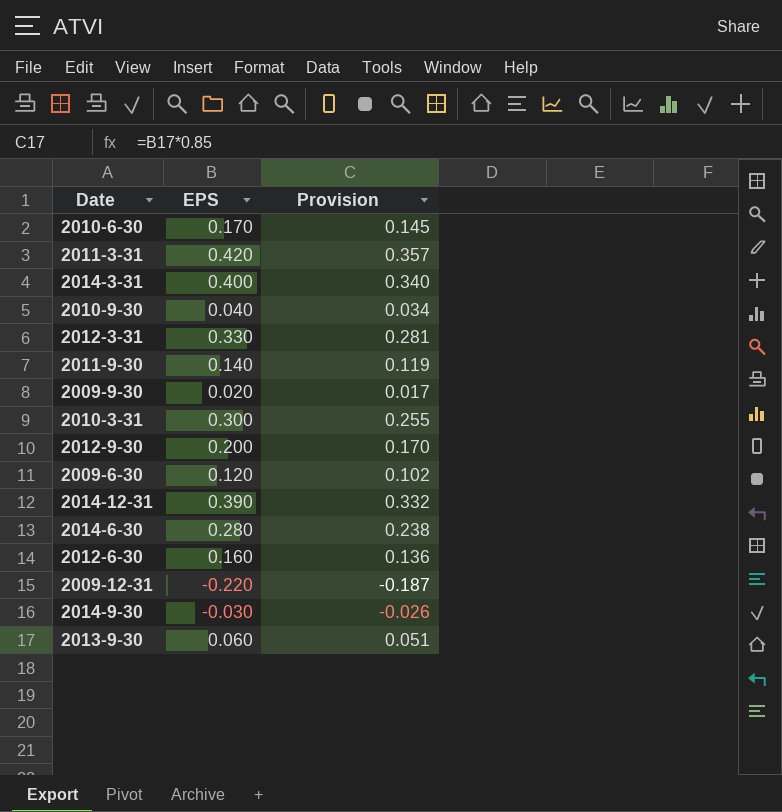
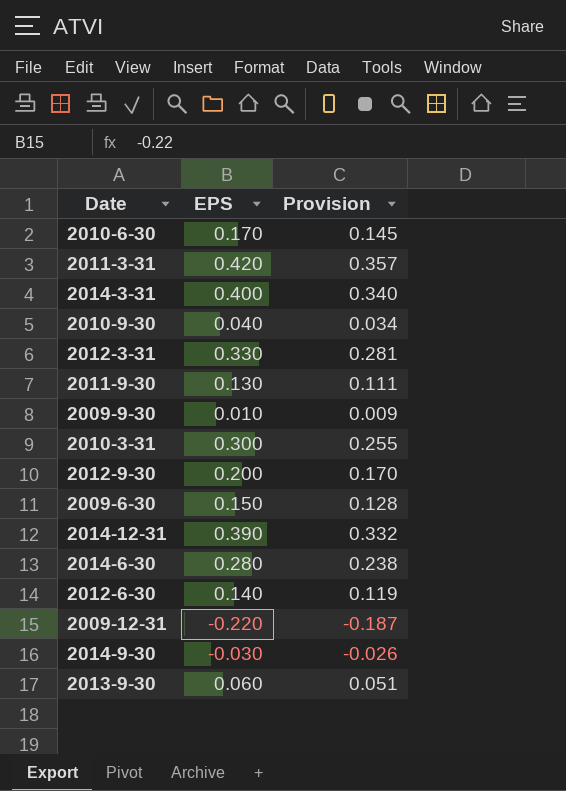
2011-9-30 | EPS: 0.140 -> 0.130
2011-9-30 | Provision: 0.119 -> 0.111
2009-9-30 | EPS: 0.020 -> 0.010
2009-9-30 | Provision: 0.017 -> 0.009
2009-6-30 | EPS: 0.120 -> 0.150
2009-6-30 | Provision: 0.102 -> 0.128
2012-6-30 | EPS: 0.160 -> 0.140
2012-6-30 | Provision: 0.136 -> 0.119

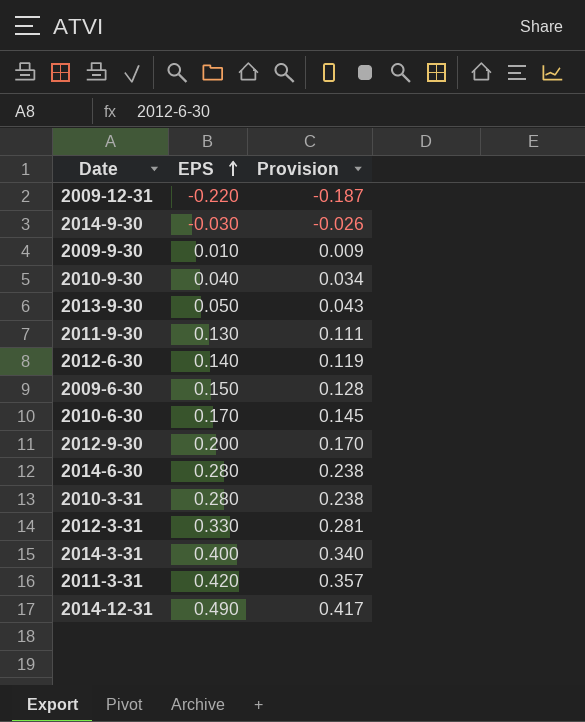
row order: none -> EPS ascending
2013-9-30 | EPS: 0.060 -> 0.050
2013-9-30 | Provision: 0.051 -> 0.043
2010-3-31 | EPS: 0.300 -> 0.280
2010-3-31 | Provision: 0.255 -> 0.238
2014-12-31 | EPS: 0.390 -> 0.490
2014-12-31 | Provision: 0.332 -> 0.417

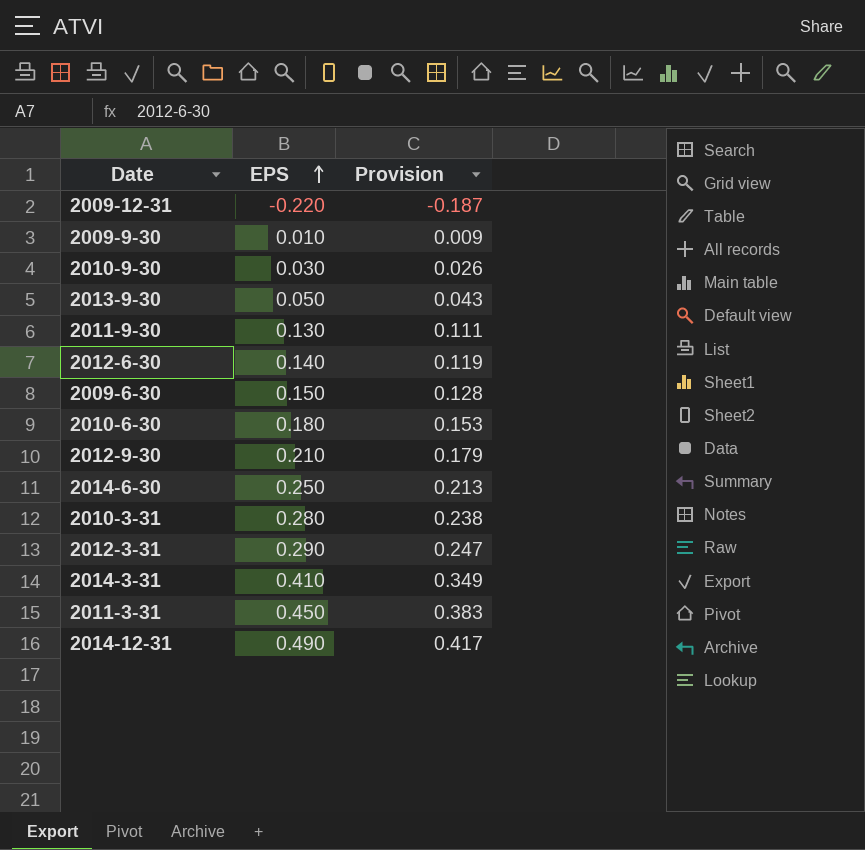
row 2014-9-30: -0.030 | -0.026 -> none
2010-9-30 | EPS: 0.040 -> 0.030
2010-9-30 | Provision: 0.034 -> 0.026
2010-6-30 | EPS: 0.170 -> 0.180
2010-6-30 | Provision: 0.145 -> 0.153
2012-9-30 | EPS: 0.200 -> 0.210
2012-9-30 | Provision: 0.170 -> 0.179
2014-6-30 | EPS: 0.280 -> 0.250
2014-6-30 | Provision: 0.238 -> 0.213
2012-3-31 | EPS: 0.330 -> 0.290
2012-3-31 | Provision: 0.281 -> 0.247
2014-3-31 | EPS: 0.400 -> 0.410
2014-3-31 | Provision: 0.340 -> 0.349
2011-3-31 | EPS: 0.420 -> 0.450
2011-3-31 | Provision: 0.357 -> 0.383

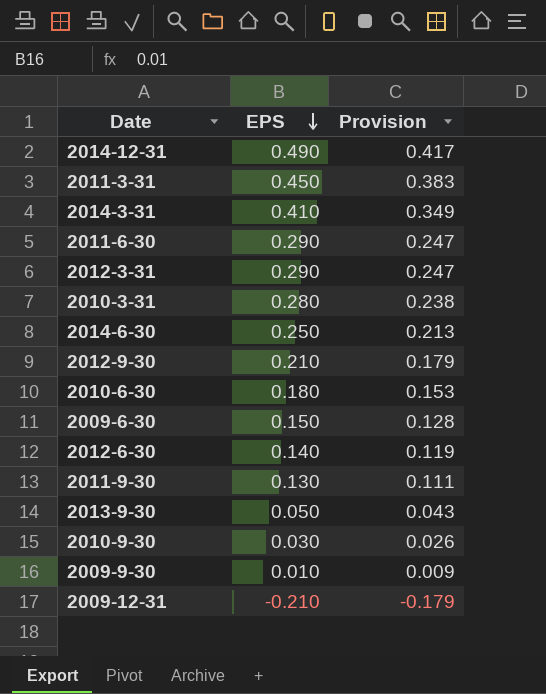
row order: EPS ascending -> EPS descending
row 2011-6-30: none -> 0.290 | 0.247
2009-12-31 | EPS: -0.220 -> -0.210
2009-12-31 | Provision: -0.187 -> -0.179

